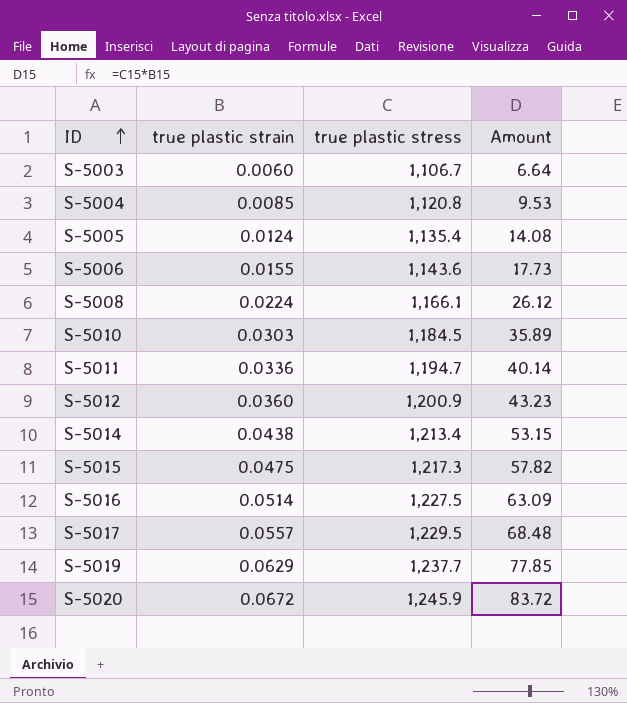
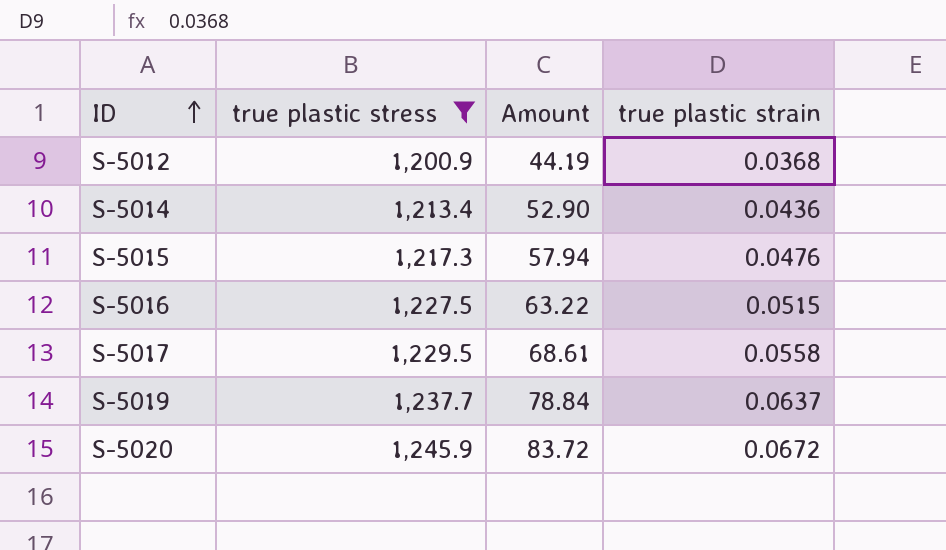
filter: none -> true plastic stress >= 1,200.9
column true plastic strain | position: 2 -> 4
S-5012 | Amount: 43.23 -> 44.19
S-5012 | true plastic strain: 0.0360 -> 0.0368
S-5014 | Amount: 53.15 -> 52.90
S-5014 | true plastic strain: 0.0438 -> 0.0436
S-5015 | Amount: 57.82 -> 57.94
S-5015 | true plastic strain: 0.0475 -> 0.0476
S-5016 | Amount: 63.09 -> 63.22
S-5016 | true plastic strain: 0.0514 -> 0.0515
S-5017 | Amount: 68.48 -> 68.61
S-5017 | true plastic strain: 0.0557 -> 0.0558
S-5019 | Amount: 77.85 -> 78.84
S-5019 | true plastic strain: 0.0629 -> 0.0637

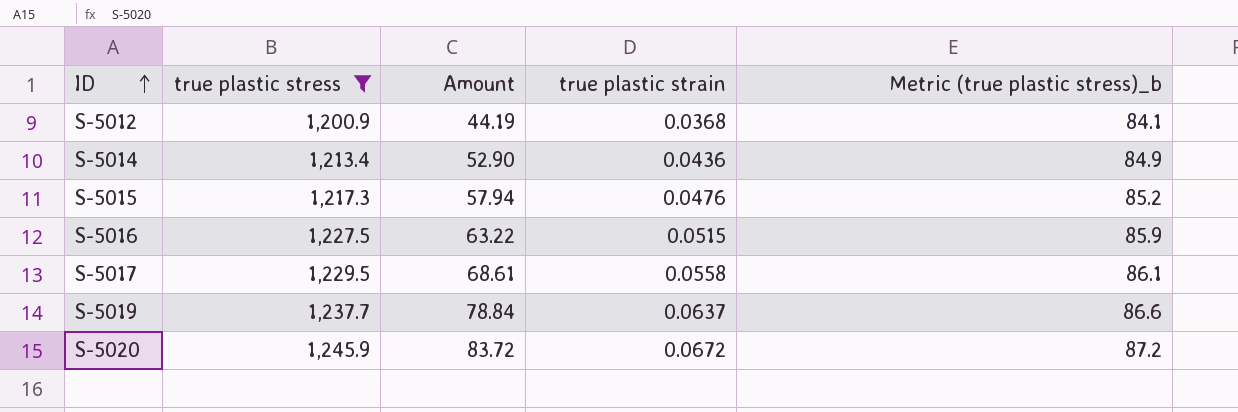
column Metric (true plastic stress)_b | formula: none -> [true plastic stress] * 0.07

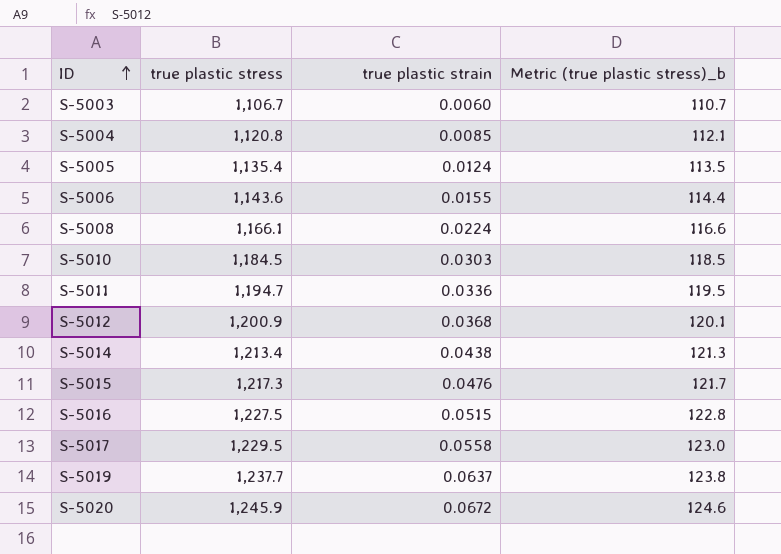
filter: true plastic stress >= 1,200.9 -> none
column Amount | formula: [true plastic stress] * [true plastic strain] -> none
column Metric (true plastic stress)_b | formula: [true plastic stress] * 0.07 -> [true plastic stress] * 0.1
S-5014 | true plastic strain: 0.0436 -> 0.0438

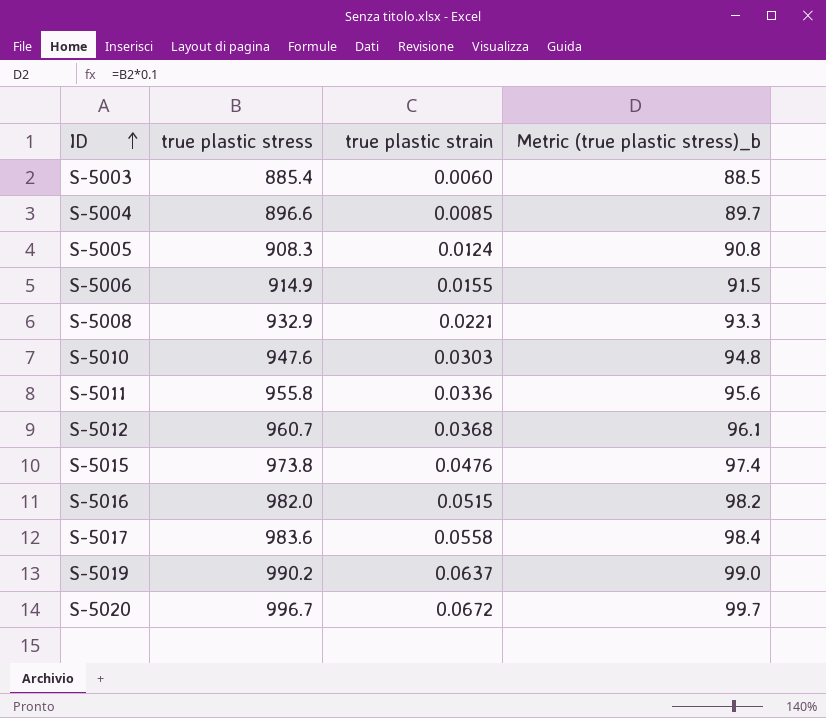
row S-5014: 1,213.4 | 0.0438 | 121.3 -> none
S-5003 | true plastic stress: 1,106.7 -> 885.4
S-5003 | Metric (true plastic stress)_b: 110.7 -> 88.5
S-5004 | true plastic stress: 1,120.8 -> 896.6
S-5004 | Metric (true plastic stress)_b: 112.1 -> 89.7
S-5005 | true plastic stress: 1,135.4 -> 908.3
S-5005 | Metric (true plastic stress)_b: 113.5 -> 90.8
S-5006 | true plastic stress: 1,143.6 -> 914.9
S-5006 | Metric (true plastic stress)_b: 114.4 -> 91.5
S-5008 | true plastic stress: 1,166.1 -> 932.9
S-5008 | true plastic strain: 0.0224 -> 0.0221
S-5008 | Metric (true plastic stress)_b: 116.6 -> 93.3
S-5010 | true plastic stress: 1,184.5 -> 947.6
S-5010 | Metric (true plastic stress)_b: 118.5 -> 94.8
S-5011 | true plastic stress: 1,194.7 -> 955.8
S-5011 | Metric (true plastic stress)_b: 119.5 -> 95.6
S-5012 | true plastic stress: 1,200.9 -> 960.7
S-5012 | Metric (true plastic stress)_b: 120.1 -> 96.1
S-5015 | true plastic stress: 1,217.3 -> 973.8
S-5015 | Metric (true plastic stress)_b: 121.7 -> 97.4
S-5016 | true plastic stress: 1,227.5 -> 982.0
S-5016 | Metric (true plastic stress)_b: 122.8 -> 98.2
S-5017 | true plastic stress: 1,229.5 -> 983.6
S-5017 | Metric (true plastic stress)_b: 123.0 -> 98.4
S-5019 | true plastic stress: 1,237.7 -> 990.2
S-5019 | Metric (true plastic stress)_b: 123.8 -> 99.0
S-5020 | true plastic stress: 1,245.9 -> 996.7
S-5020 | Metric (true plastic stress)_b: 124.6 -> 99.7

